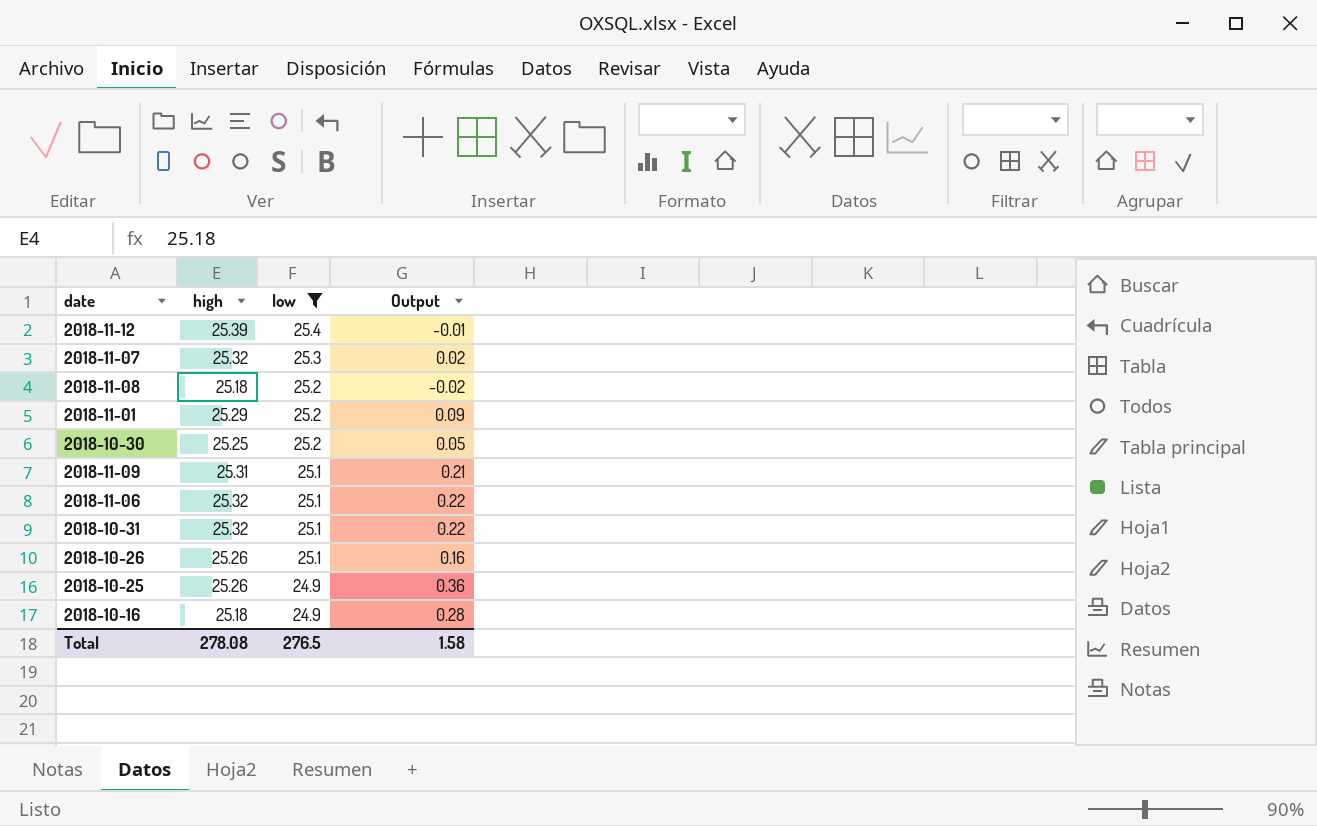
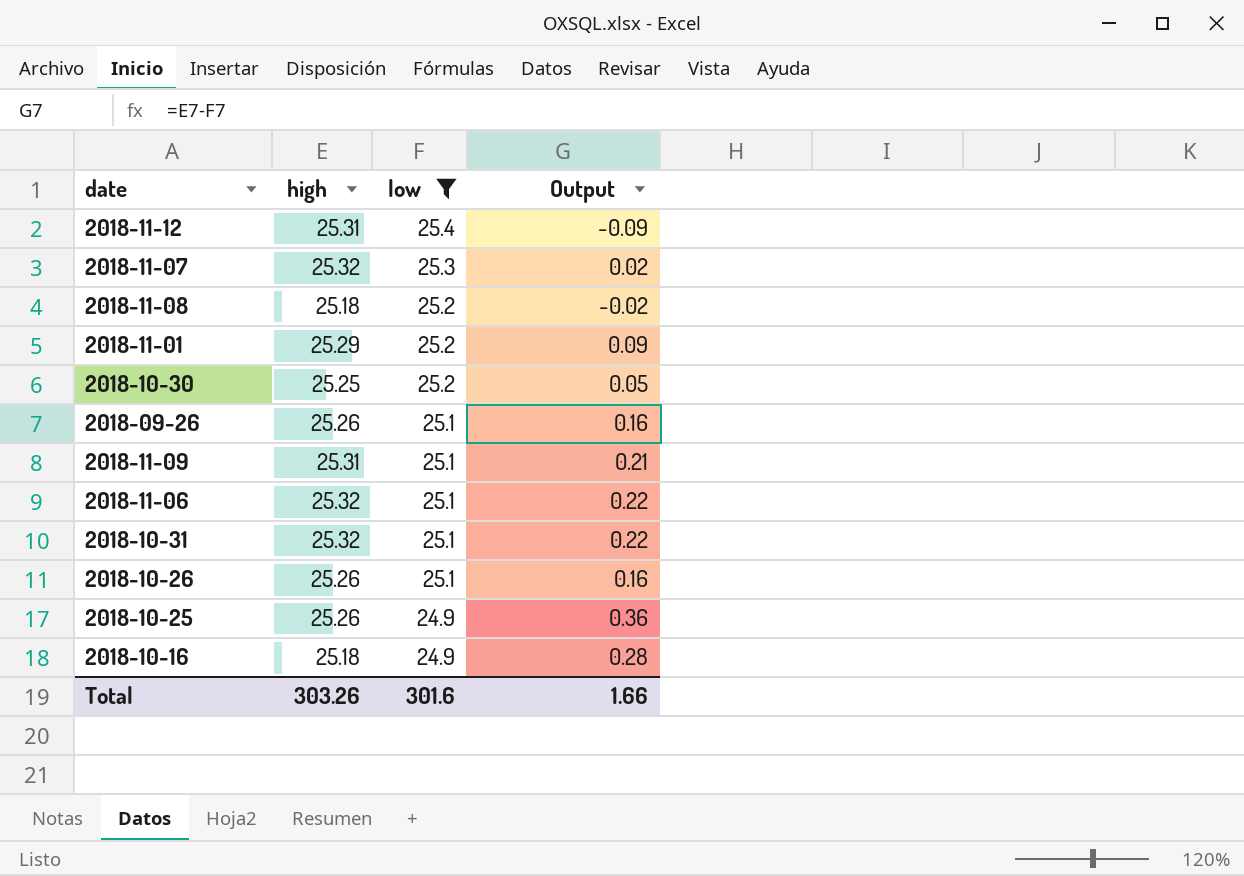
2018-11-12 | high: 25.39 -> 25.31
2018-11-12 | Output: -0.01 -> -0.09
row 2018-09-26: none -> 25.26 | 25.1 | 0.16
Total | high: 278.08 -> 303.26
Total | low: 276.5 -> 301.6
Total | Output: 1.58 -> 1.66

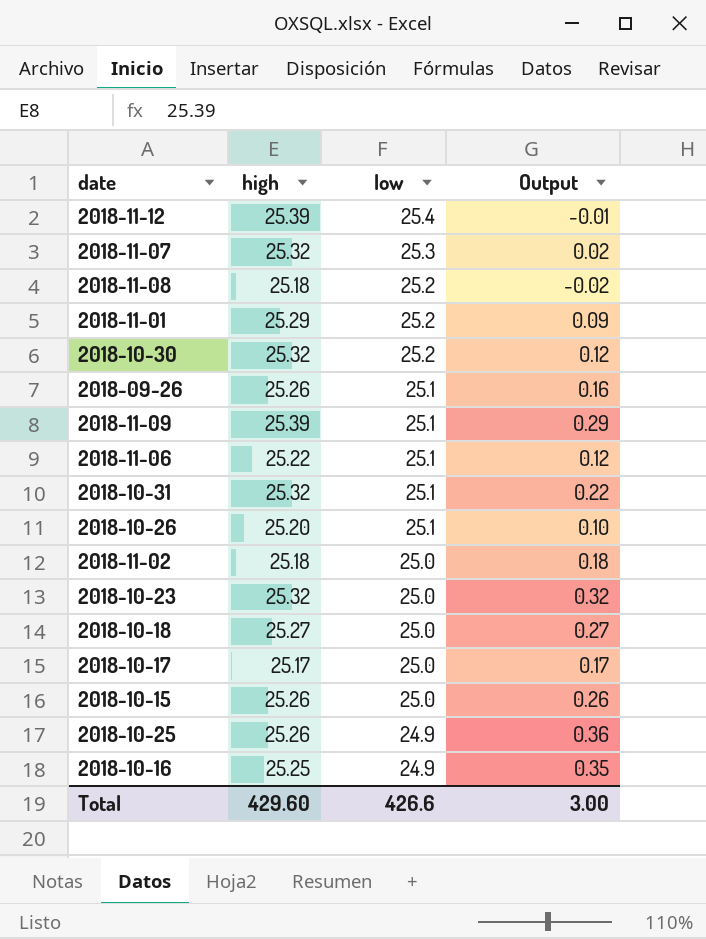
filter: low != 25.0 -> none
2018-11-12 | high: 25.31 -> 25.39
2018-11-12 | Output: -0.09 -> -0.01
2018-10-30 | high: 25.25 -> 25.32
2018-10-30 | Output: 0.05 -> 0.12
2018-11-09 | high: 25.31 -> 25.39
2018-11-09 | Output: 0.21 -> 0.29
2018-11-06 | high: 25.32 -> 25.22
2018-11-06 | Output: 0.22 -> 0.12
2018-10-26 | high: 25.26 -> 25.20
2018-10-26 | Output: 0.16 -> 0.10
2018-10-16 | high: 25.18 -> 25.25
2018-10-16 | Output: 0.28 -> 0.35
Total | high: 303.26 -> 429.60
Total | low: 301.6 -> 426.6
Total | Output: 1.66 -> 3.00

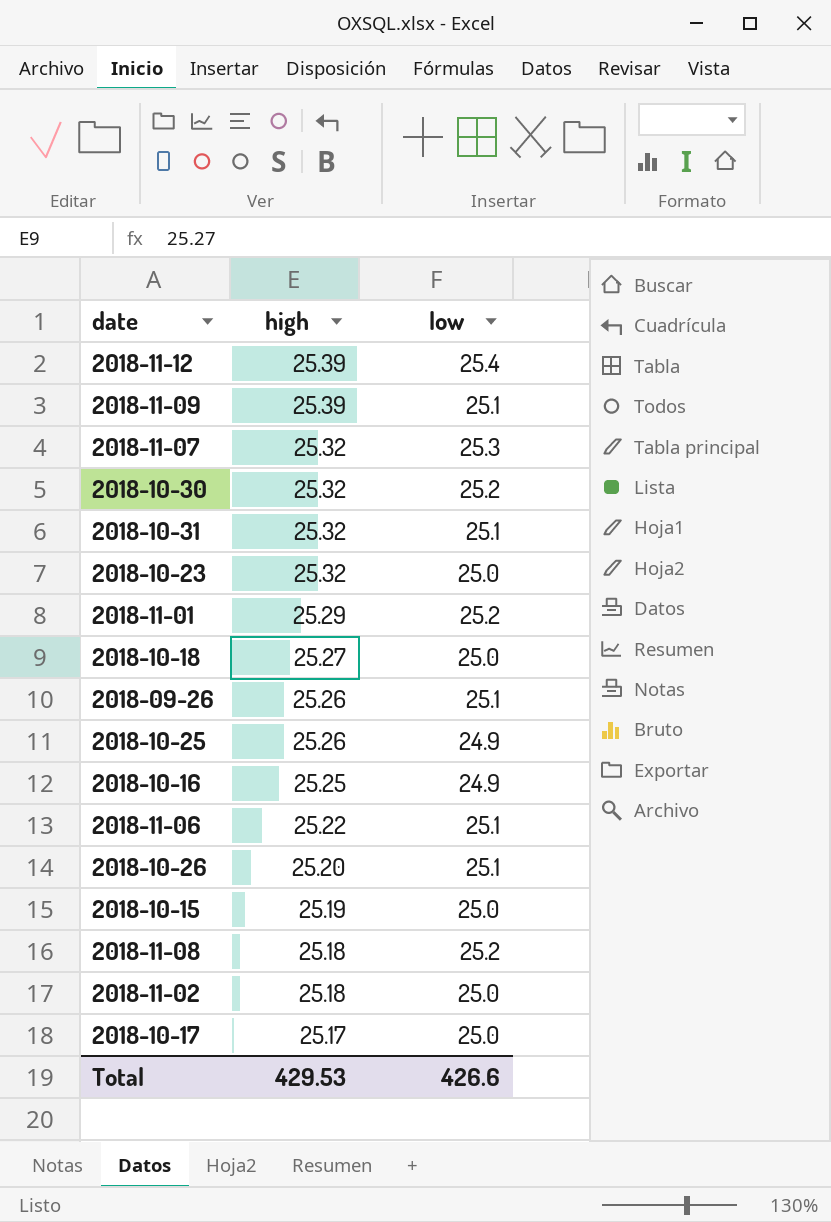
row order: low descending -> high descending
column Output | formula: [high] - [low] -> none
2018-10-15 | high: 25.26 -> 25.19
Total | high: 429.60 -> 429.53

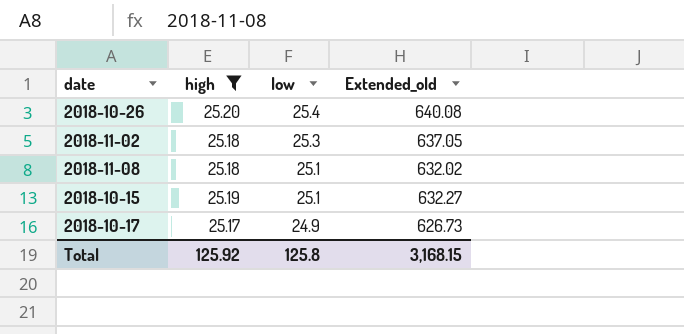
filter: none -> high <= 25.20
row order: high descending -> low descending
column Extended_old | formula: none -> [high] * [low]
2018-10-26 | low: 25.1 -> 25.4
2018-11-02 | low: 25.0 -> 25.3
2018-11-08 | low: 25.2 -> 25.1
2018-10-15 | low: 25.0 -> 25.1
2018-10-17 | low: 25.0 -> 24.9
Total | high: 429.53 -> 125.92
Total | low: 426.6 -> 125.8

